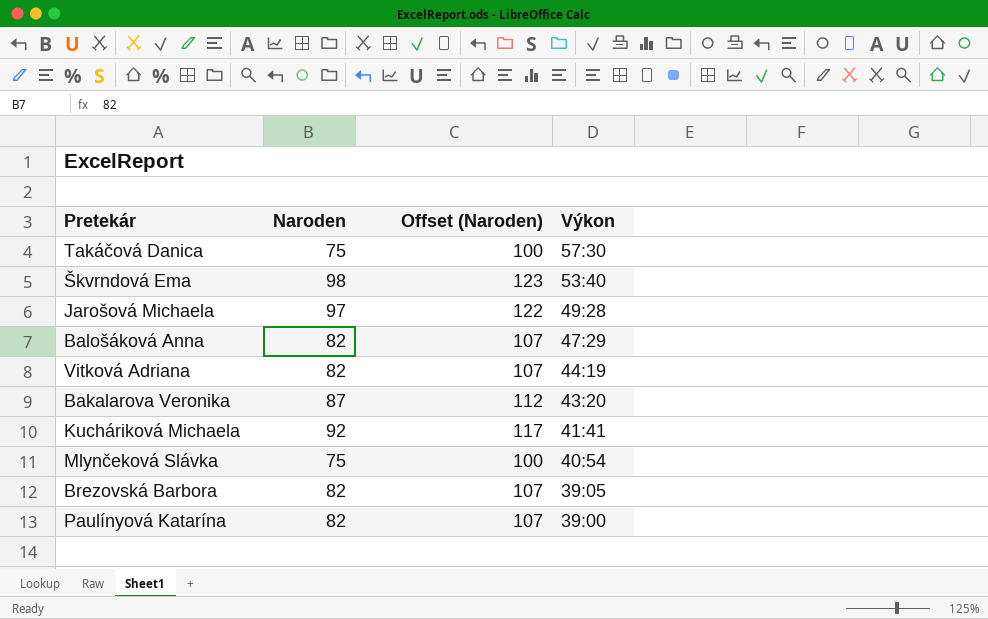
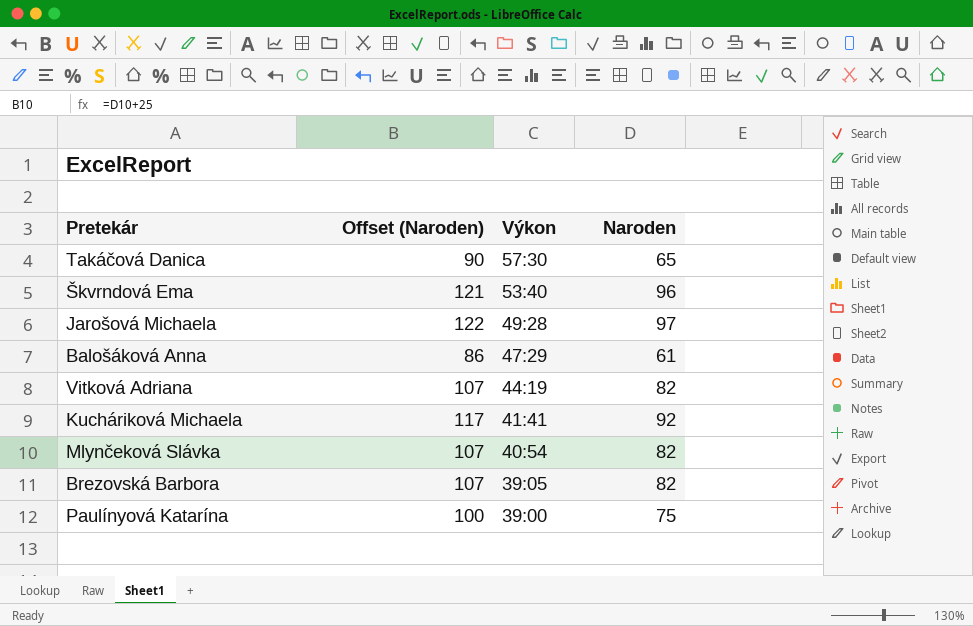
column Naroden | position: 2 -> 4
row Bakalarova Veronika: 87 | 112 | 43:20 -> none
Takáčová Danica | Offset (Naroden): 100 -> 90
Takáčová Danica | Naroden: 75 -> 65
Škvrndová Ema | Offset (Naroden): 123 -> 121
Škvrndová Ema | Naroden: 98 -> 96
Balošáková Anna | Offset (Naroden): 107 -> 86
Balošáková Anna | Naroden: 82 -> 61
Mlynčeková Slávka | Offset (Naroden): 100 -> 107
Mlynčeková Slávka | Naroden: 75 -> 82
Paulínyová Katarína | Offset (Naroden): 107 -> 100
Paulínyová Katarína | Naroden: 82 -> 75

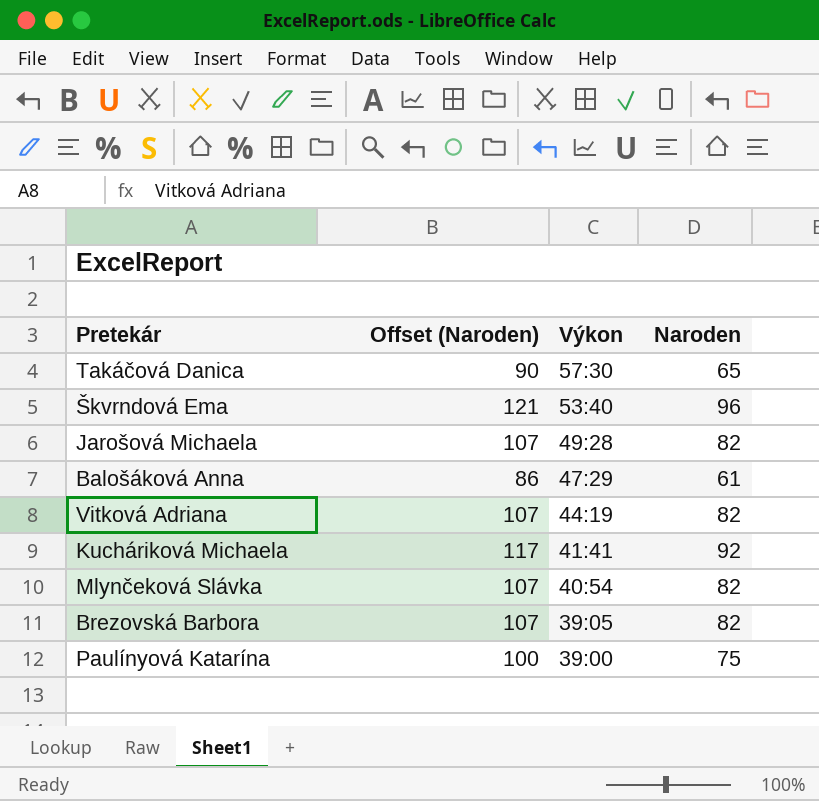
Jarošová Michaela | Offset (Naroden): 122 -> 107
Jarošová Michaela | Naroden: 97 -> 82

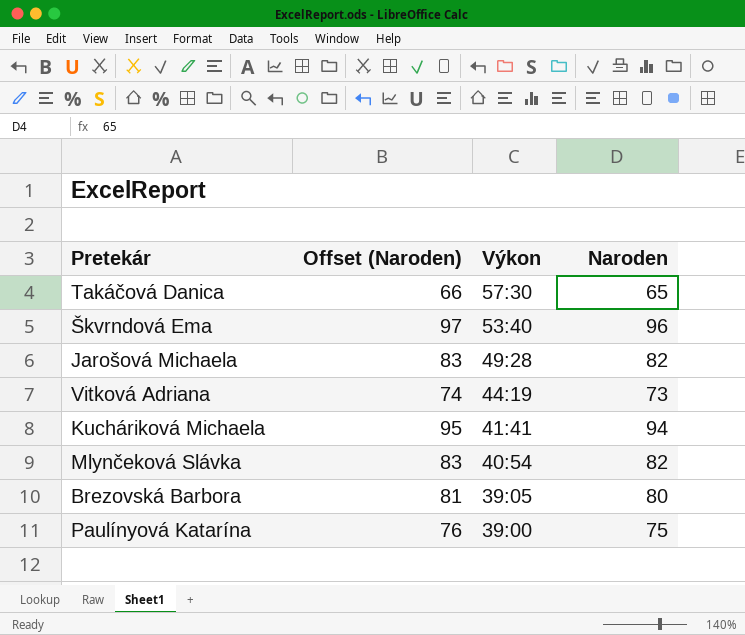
column Offset (Naroden) | formula: [Naroden] + 25 -> [Naroden] + 1
row Balošáková Anna: 86 | 47:29 | 61 -> none
Vitková Adriana | Naroden: 82 -> 73
Kucháriková Michaela | Naroden: 92 -> 94
Brezovská Barbora | Naroden: 82 -> 80

